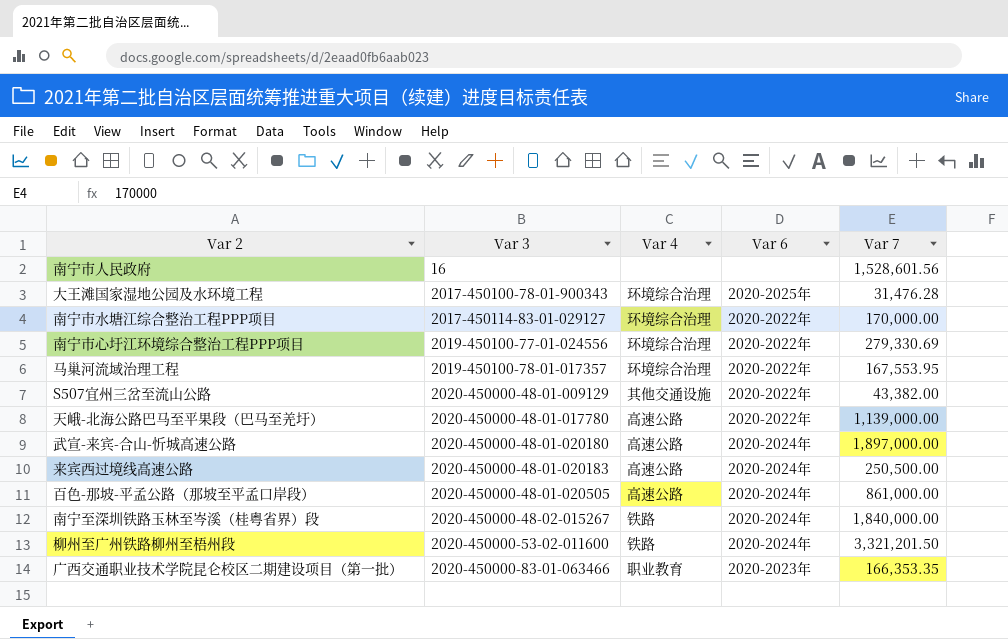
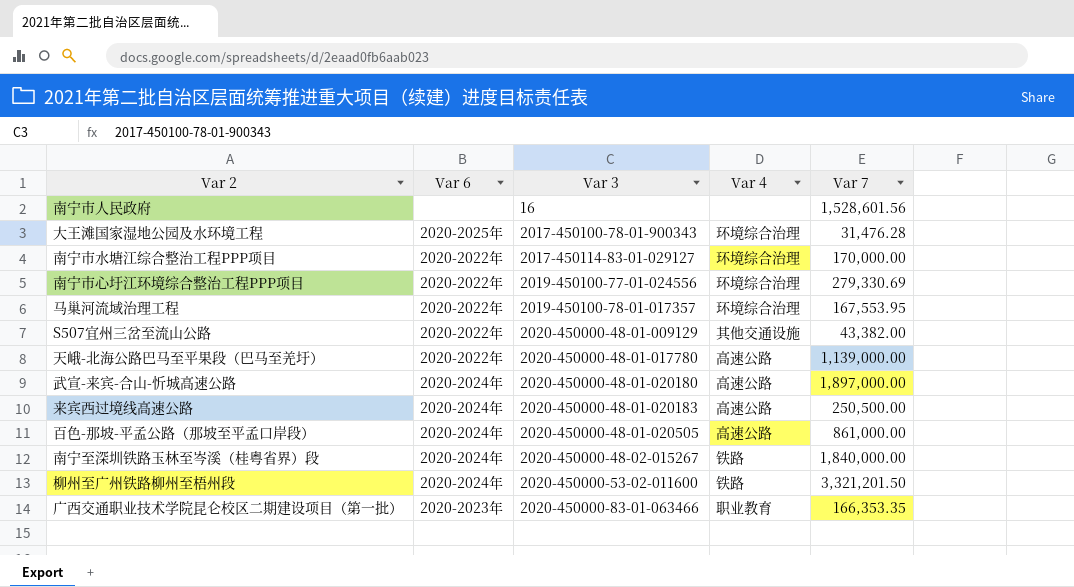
column Var 6 | position: 4 -> 2

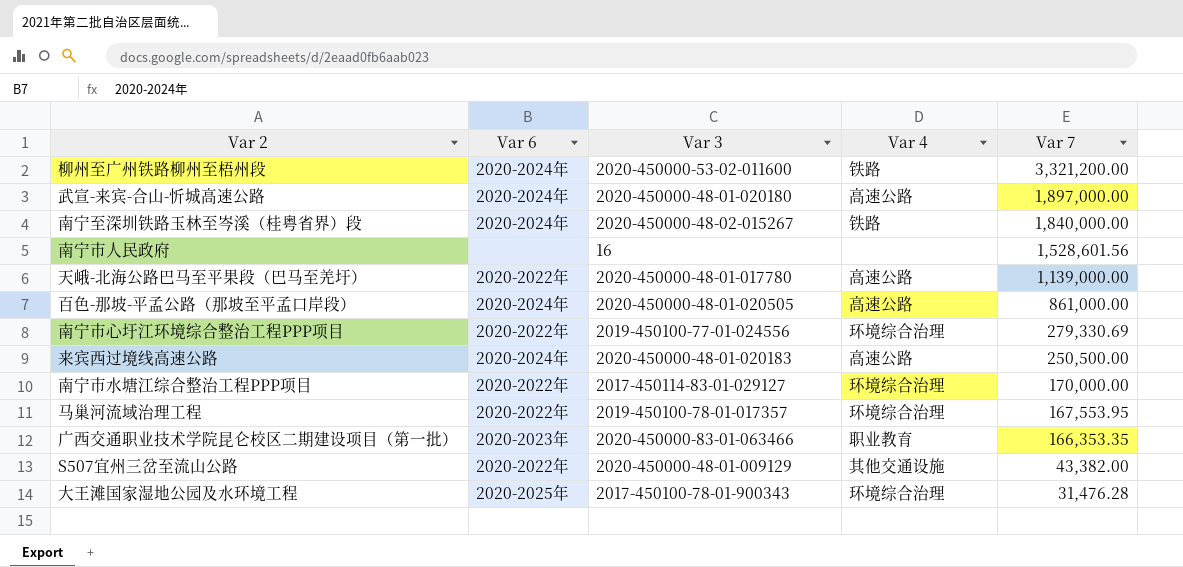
row order: Var 3 ascending -> Var 7 descending
柳州至广州铁路柳州至梧州段 | Var 7: 3,321,201.50 -> 3,321,200.00

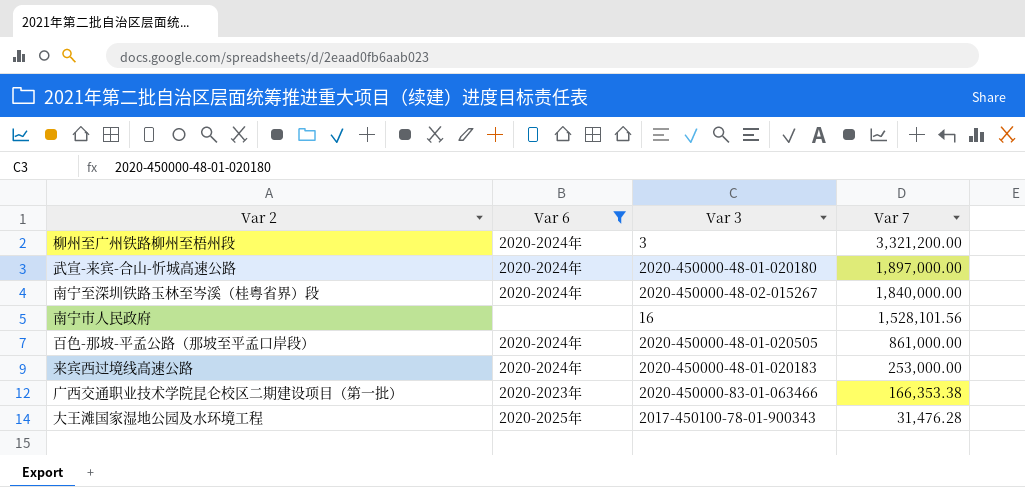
filter: none -> Var 6 != 2020-2022年
column Var 4 | position: 4 -> none
柳州至广州铁路柳州至梧州段 | Var 3: 2020-450000-53-02-011600 -> 3
南宁市人民政府 | Var 7: 1,528,601.56 -> 1,528,101.56
来宾西过境线高速公路 | Var 7: 250,500.00 -> 253,000.00
广西交通职业技术学院昆仑校区二期建设项目（第一批） | Var 7: 166,353.35 -> 166,353.38

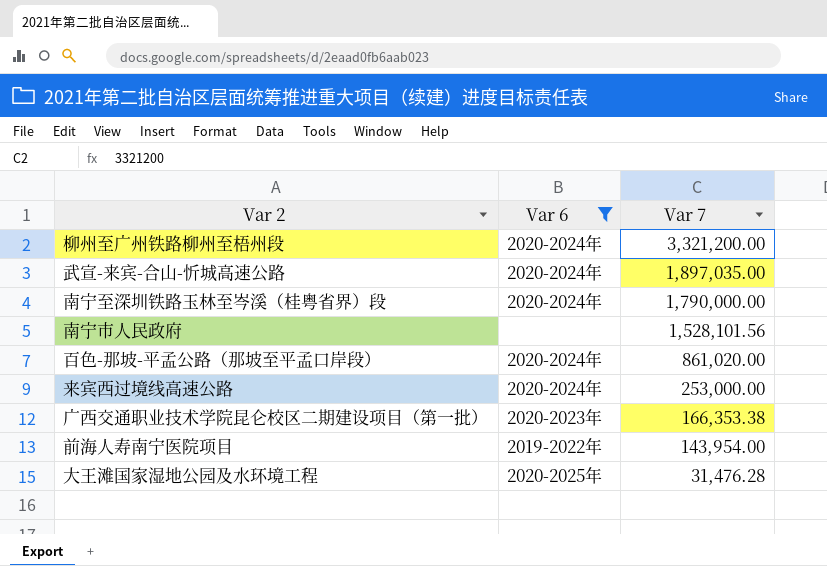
column Var 3 | position: 3 -> none
武宣-来宾-合山-忻城高速公路 | Var 7: 1,897,000.00 -> 1,897,035.00
南宁至深圳铁路玉林至岑溪（桂粤省界）段 | Var 7: 1,840,000.00 -> 1,790,000.00
百色-那坡-平孟公路（那坡至平孟口岸段） | Var 7: 861,000.00 -> 861,020.00
row 前海人寿南宁医院项目: none -> 2019-2022年 | 143,954.00

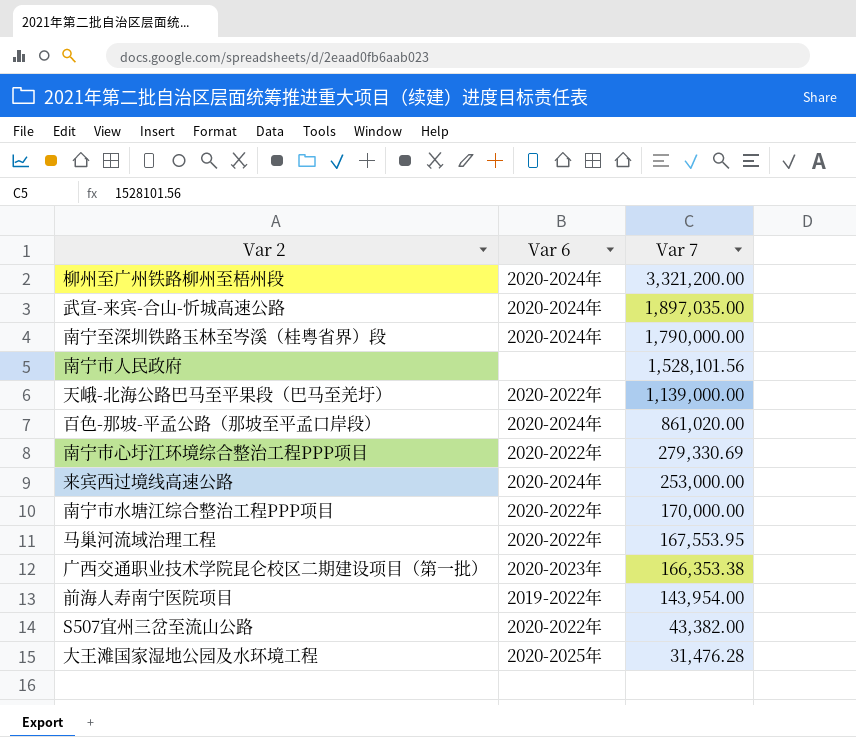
filter: Var 6 != 2020-2022年 -> none

